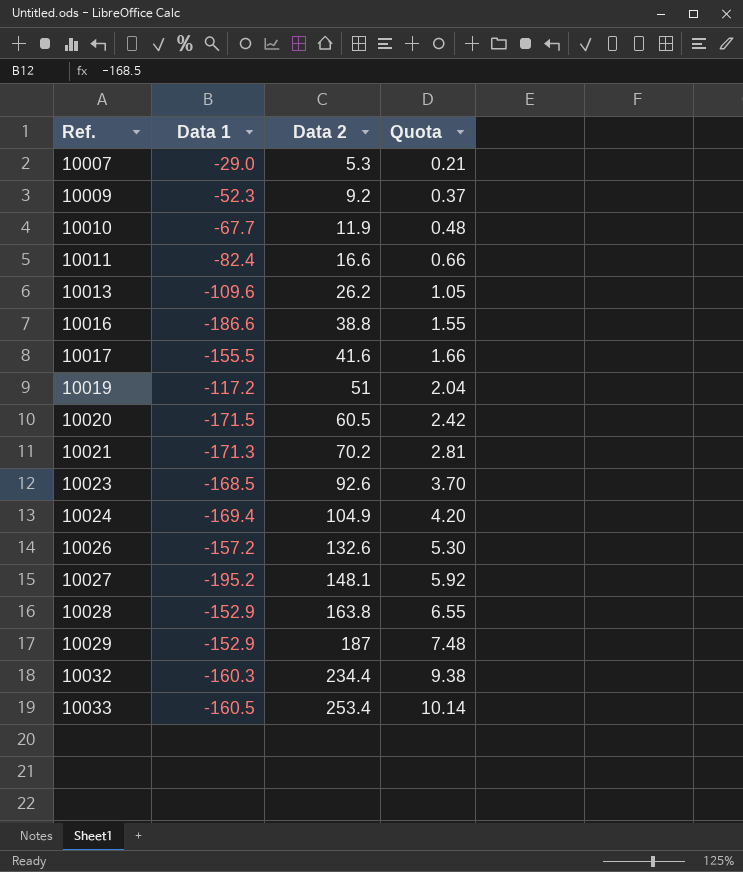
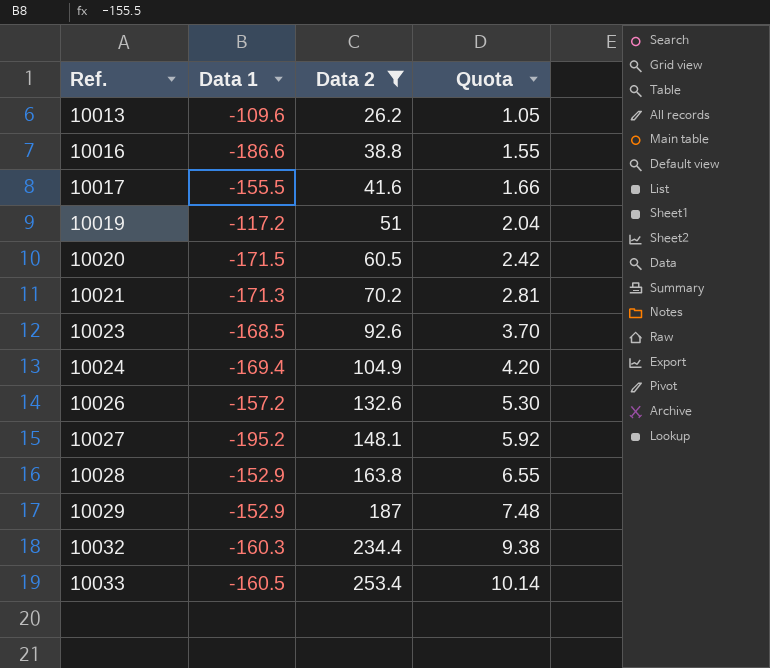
filter: none -> Data 2 >= 26.2

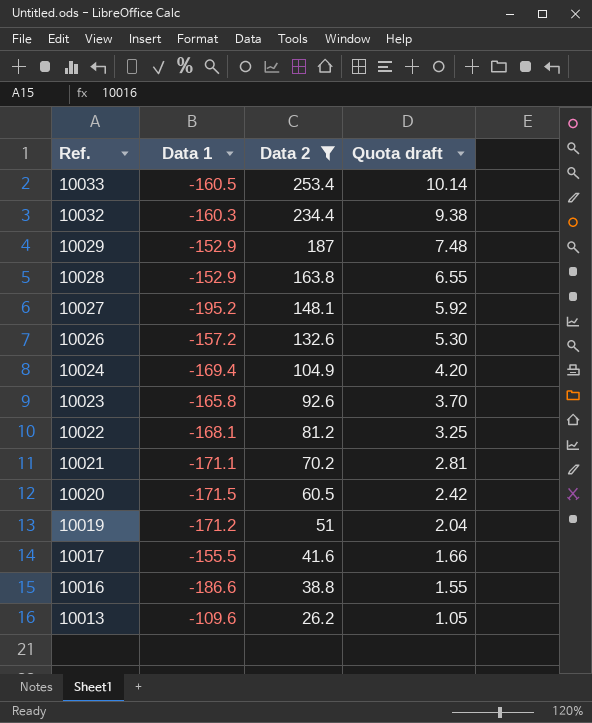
row order: Ref. ascending -> Ref. descending
column name: Quota -> Quota draft
10023 | Data 1: -168.5 -> -165.8
row 10022: none -> -168.1 | 81.2 | 3.25
10021 | Data 1: -171.3 -> -171.1
10019 | Data 1: -117.2 -> -171.2

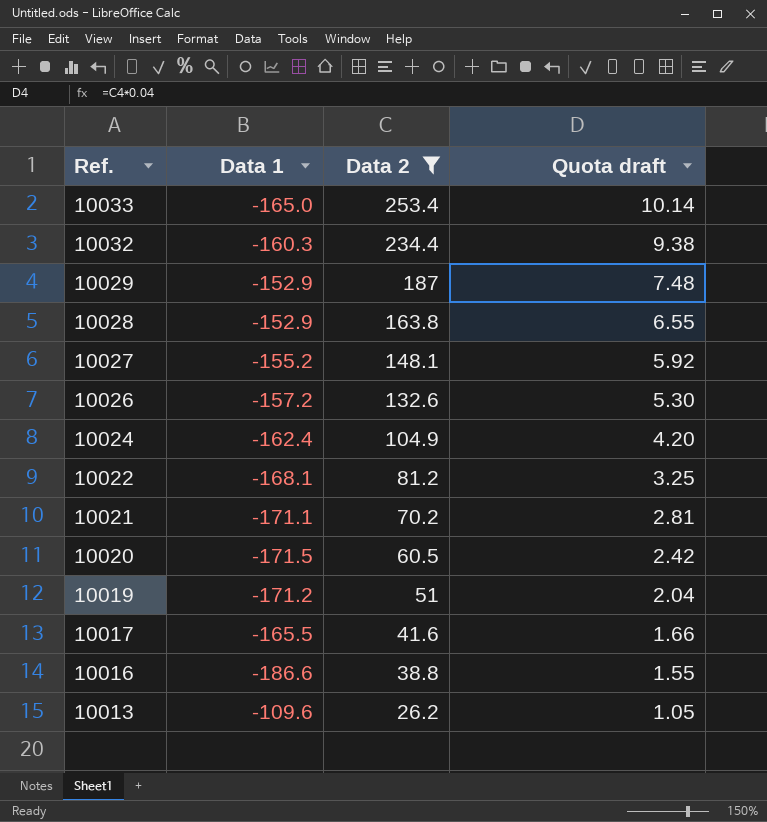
row 10023: -165.8 | 92.6 | 3.70 -> none
10033 | Data 1: -160.5 -> -165.0
10027 | Data 1: -195.2 -> -155.2
10024 | Data 1: -169.4 -> -162.4
10017 | Data 1: -155.5 -> -165.5

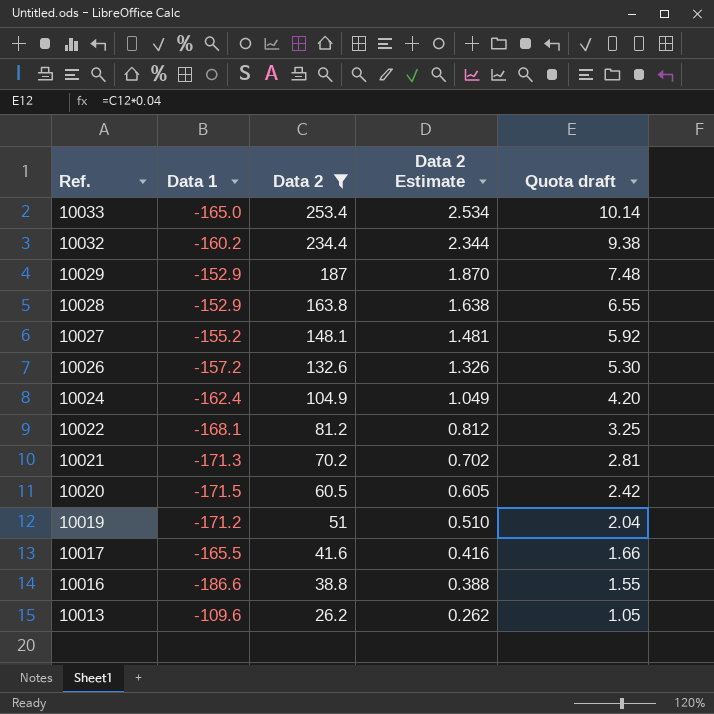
column Data 2 Estimate | formula: none -> [Data 2] * 0.01
10032 | Data 1: -160.3 -> -160.2
10021 | Data 1: -171.1 -> -171.3

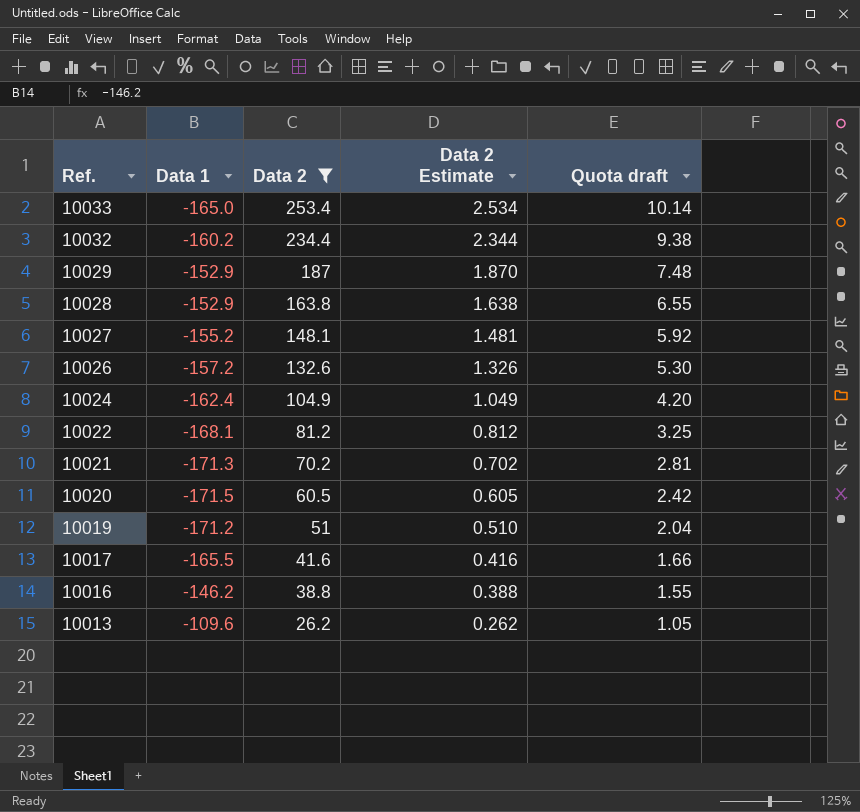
10016 | Data 1: -186.6 -> -146.2

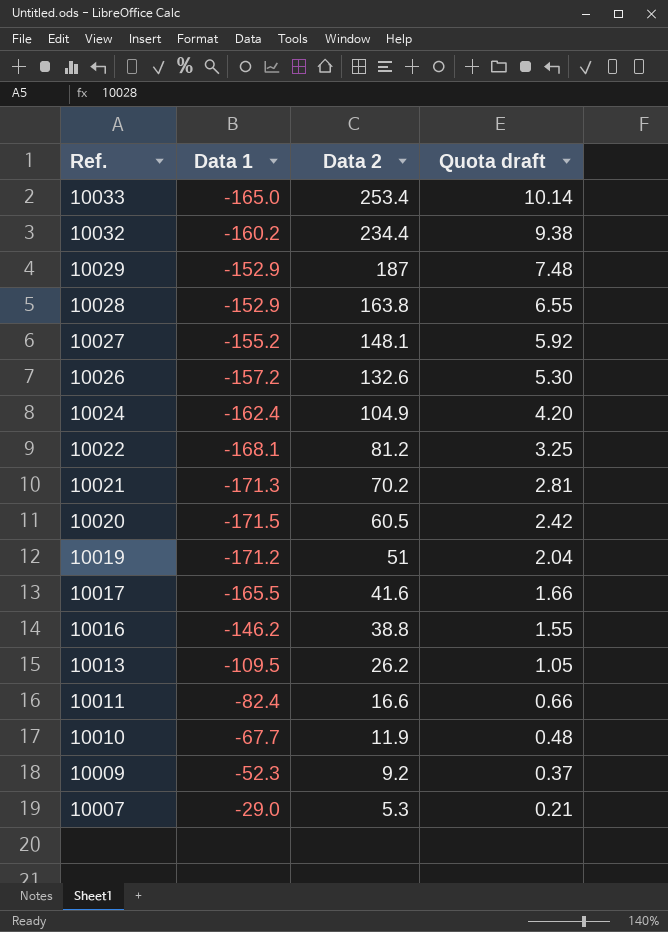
filter: Data 2 >= 26.2 -> none
column Data 2 Estimate | formula: [Data 2] * 0.01 -> none
10013 | Data 1: -109.6 -> -109.5

